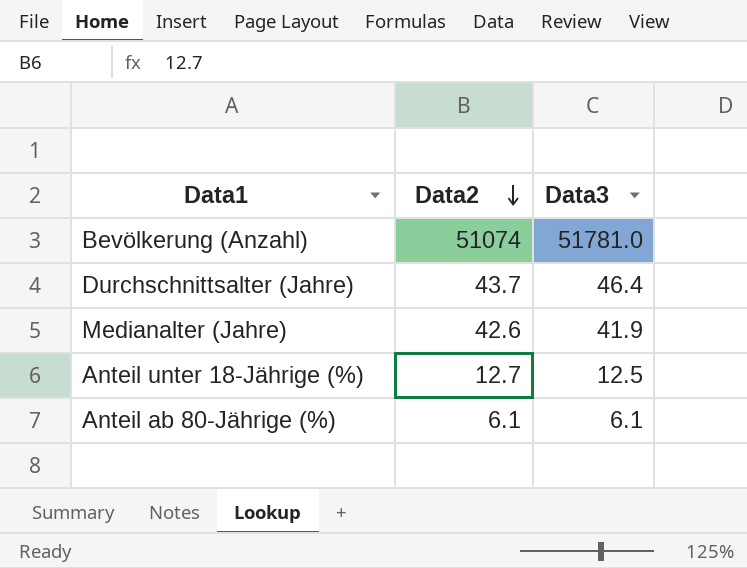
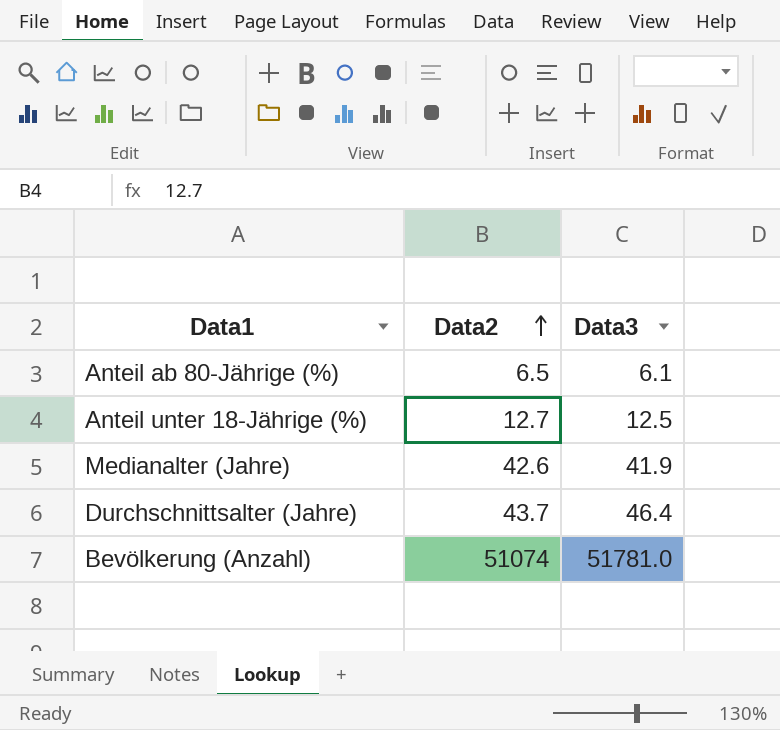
row order: Data2 descending -> Data2 ascending
Anteil ab 80-Jährige (%) | Data2: 6.1 -> 6.5

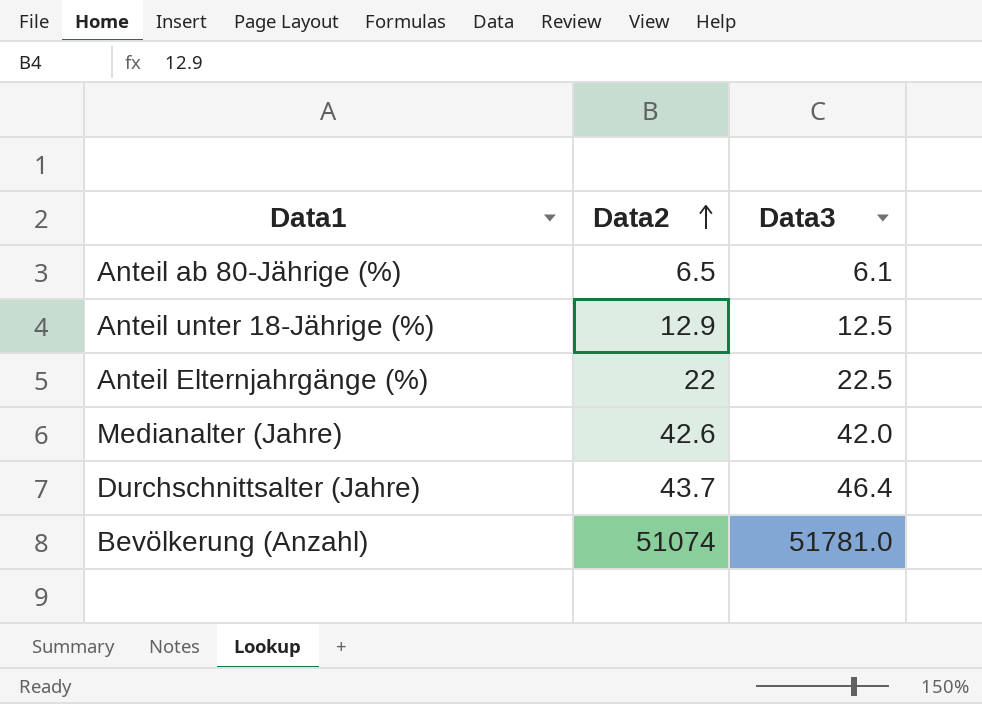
Anteil unter 18-Jährige (%) | Data2: 12.7 -> 12.9
row Anteil Elternjahrgänge (%): none -> 22 | 22.5
Medianalter (Jahre) | Data3: 41.9 -> 42.0

